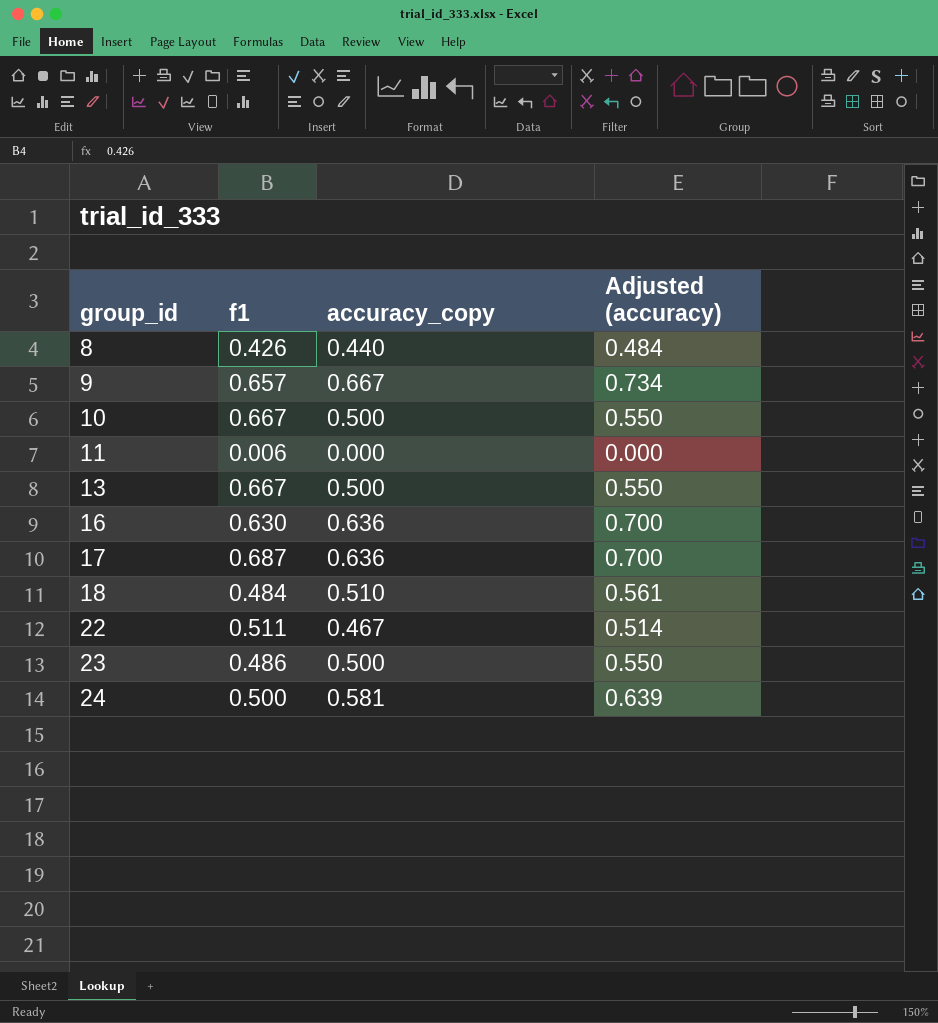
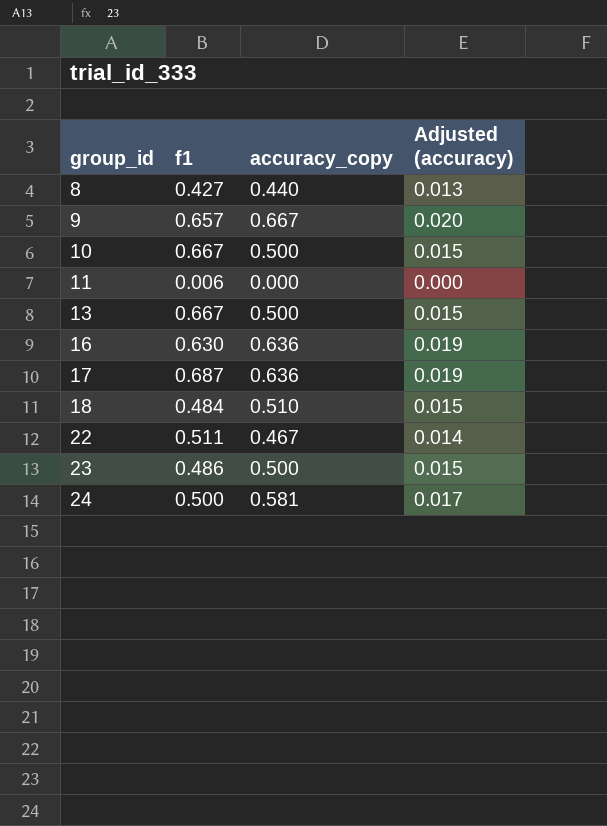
column Adjusted (accuracy) | formula: [accuracy_copy] * 1.1 -> [accuracy_copy] * 0.03
8 | f1: 0.426 -> 0.427

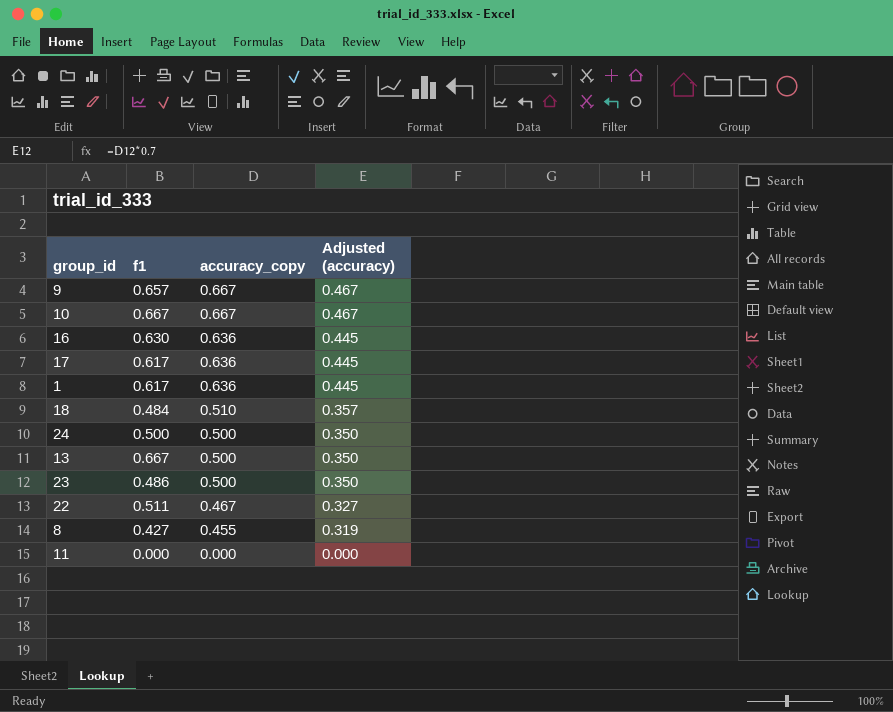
row order: group_id ascending -> accuracy_copy descending
column Adjusted (accuracy) | formula: [accuracy_copy] * 0.03 -> [accuracy_copy] * 0.7
10 | accuracy_copy: 0.500 -> 0.667
17 | f1: 0.687 -> 0.617
row 1: none -> 0.617 | 0.636 | 0.445
24 | accuracy_copy: 0.581 -> 0.500
8 | accuracy_copy: 0.440 -> 0.455
11 | f1: 0.006 -> 0.000

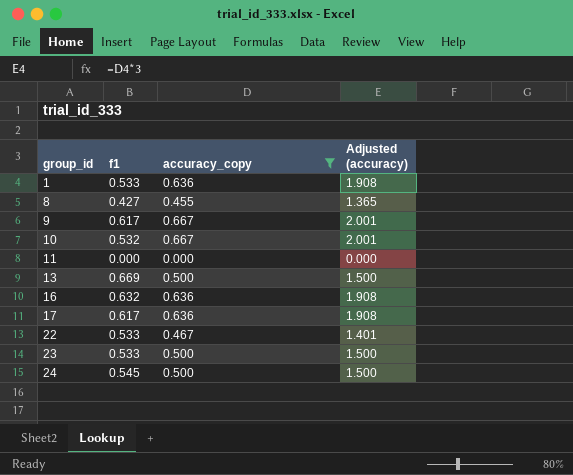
filter: none -> accuracy_copy != 0.510
row order: accuracy_copy descending -> group_id ascending
column Adjusted (accuracy) | formula: [accuracy_copy] * 0.7 -> [accuracy_copy] * 3
1 | f1: 0.617 -> 0.533
9 | f1: 0.657 -> 0.617
10 | f1: 0.667 -> 0.532
13 | f1: 0.667 -> 0.669
16 | f1: 0.630 -> 0.632
22 | f1: 0.511 -> 0.533
23 | f1: 0.486 -> 0.533
24 | f1: 0.500 -> 0.545

